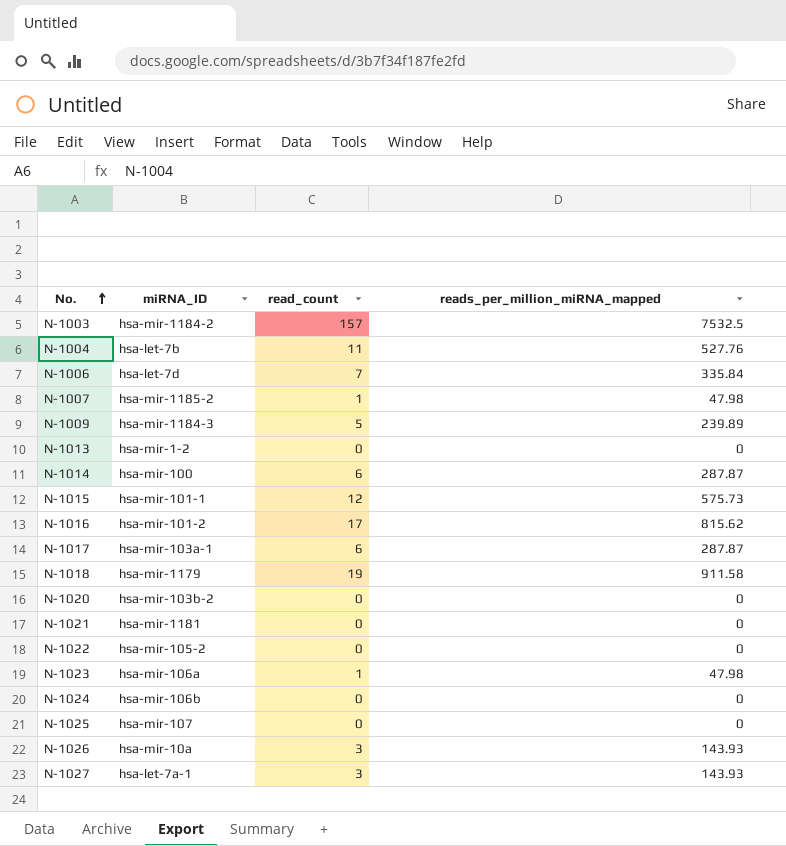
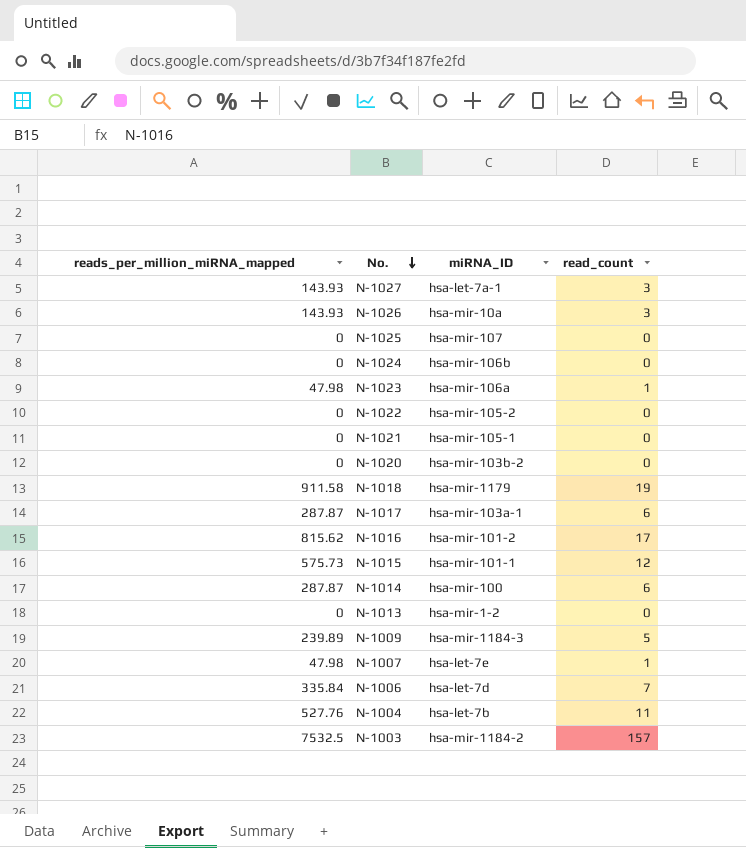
row order: No. ascending -> No. descending
column reads_per_million_miRNA_mapped | position: 4 -> 1
N-1021 | miRNA_ID: hsa-mir-1181 -> hsa-mir-105-1
N-1007 | miRNA_ID: hsa-mir-1185-2 -> hsa-let-7e

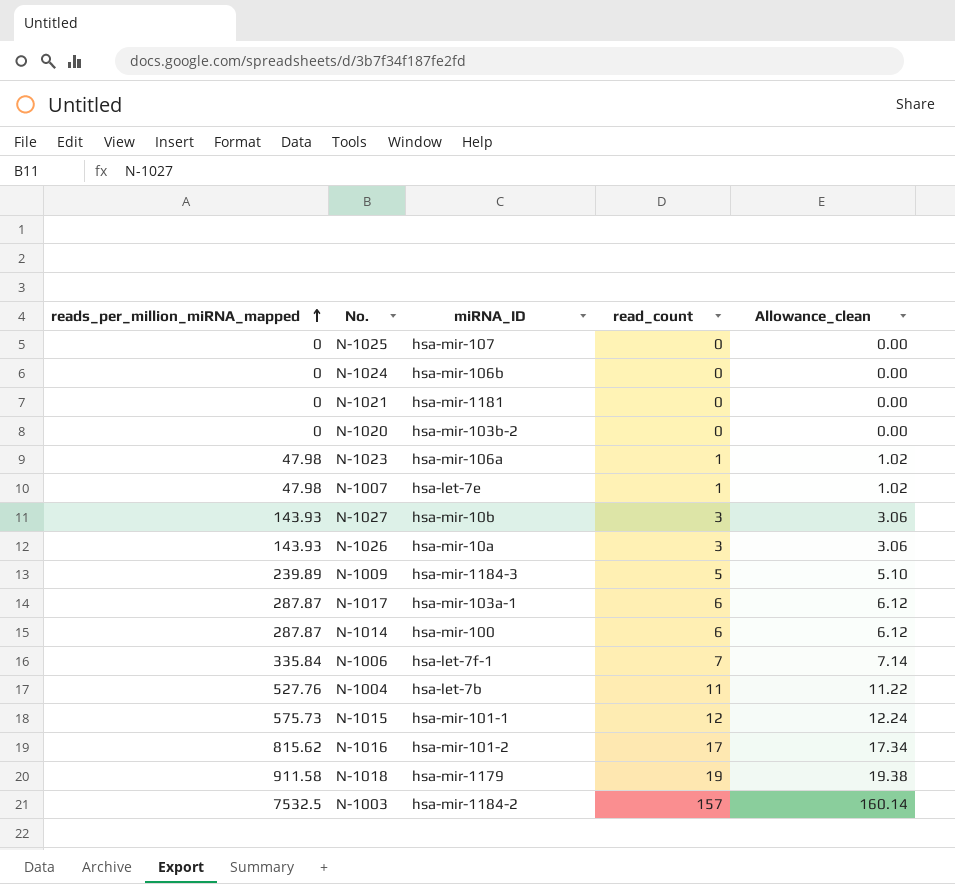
row order: No. descending -> reads_per_million_miRNA_mapped ascending
column Allowance_clean | formula: none -> [read_count] * 1.02
row N-1022: 0 | hsa-mir-105-2 | 0 -> none
row N-1013: 0 | hsa-mir-1-2 | 0 -> none
N-1021 | miRNA_ID: hsa-mir-105-1 -> hsa-mir-1181
N-1027 | miRNA_ID: hsa-let-7a-1 -> hsa-mir-10b
N-1006 | miRNA_ID: hsa-let-7d -> hsa-let-7f-1

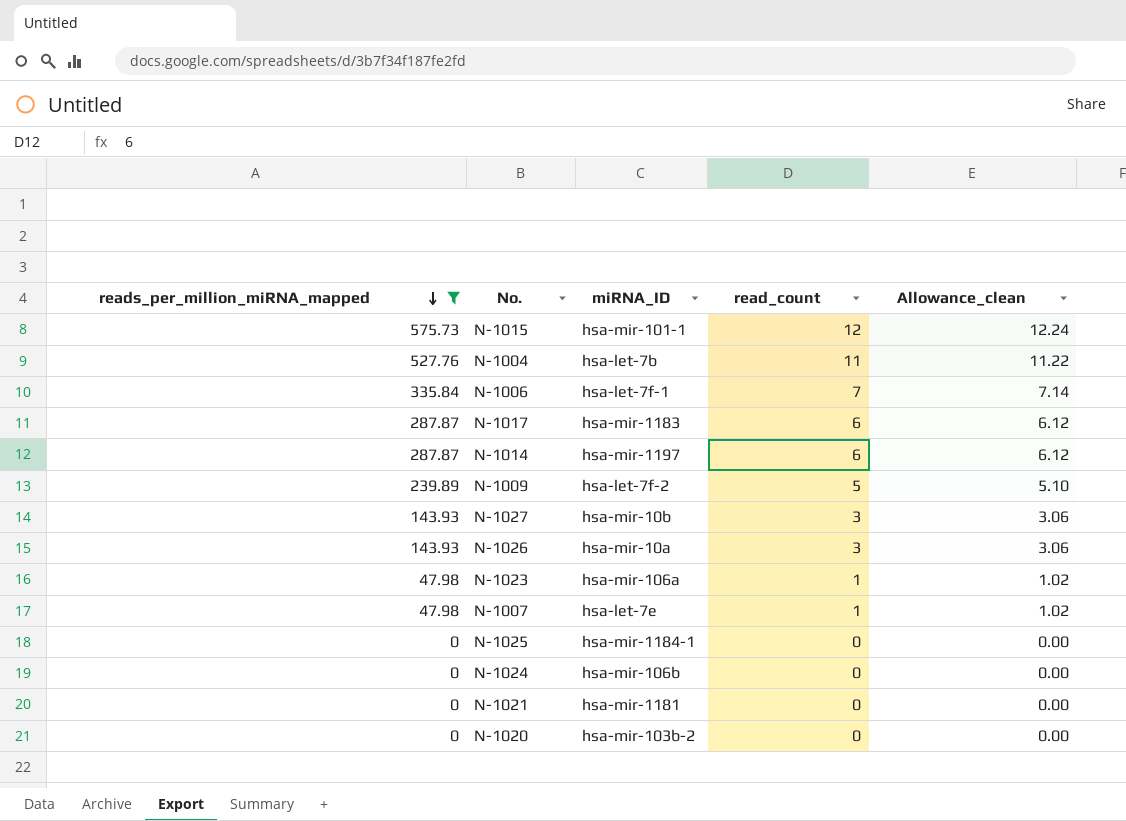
filter: none -> reads_per_million_miRNA_mapped <= 575.73
row order: reads_per_million_miRNA_mapped ascending -> reads_per_million_miRNA_mapped descending
N-1017 | miRNA_ID: hsa-mir-103a-1 -> hsa-mir-1183
N-1014 | miRNA_ID: hsa-mir-100 -> hsa-mir-1197
N-1009 | miRNA_ID: hsa-mir-1184-3 -> hsa-let-7f-2
N-1025 | miRNA_ID: hsa-mir-107 -> hsa-mir-1184-1

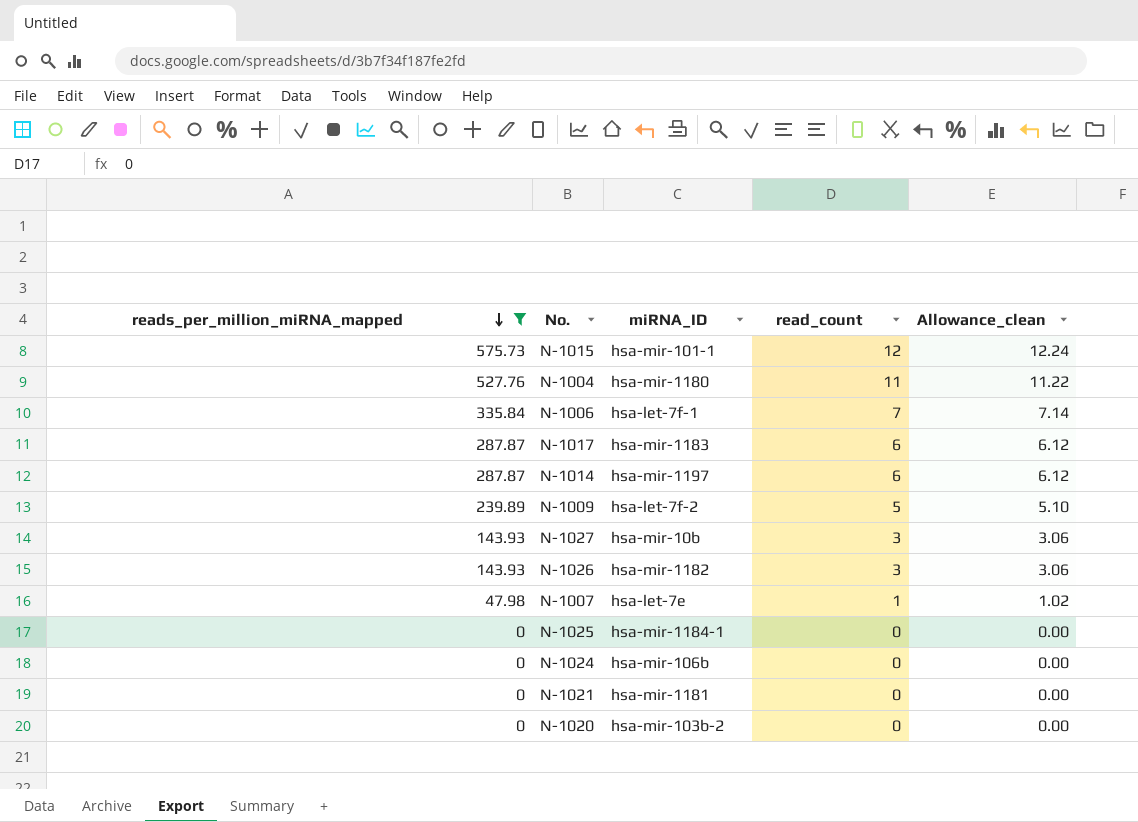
row N-1023: 47.98 | hsa-mir-106a | 1 | 1.02 -> none
N-1004 | miRNA_ID: hsa-let-7b -> hsa-mir-1180
N-1026 | miRNA_ID: hsa-mir-10a -> hsa-mir-1182

